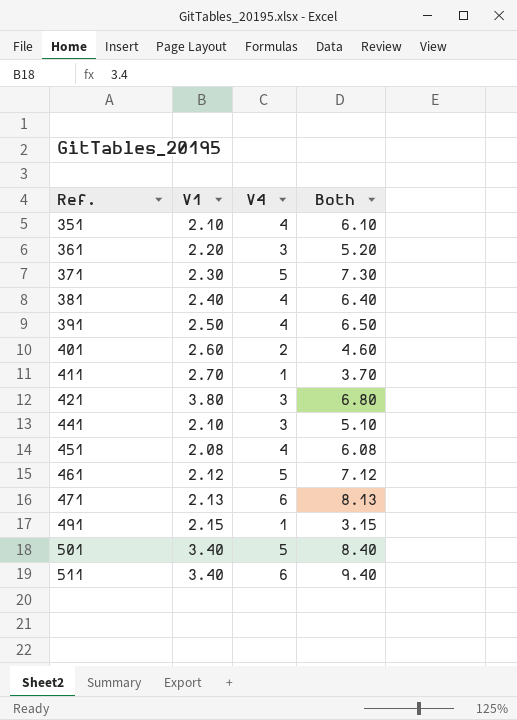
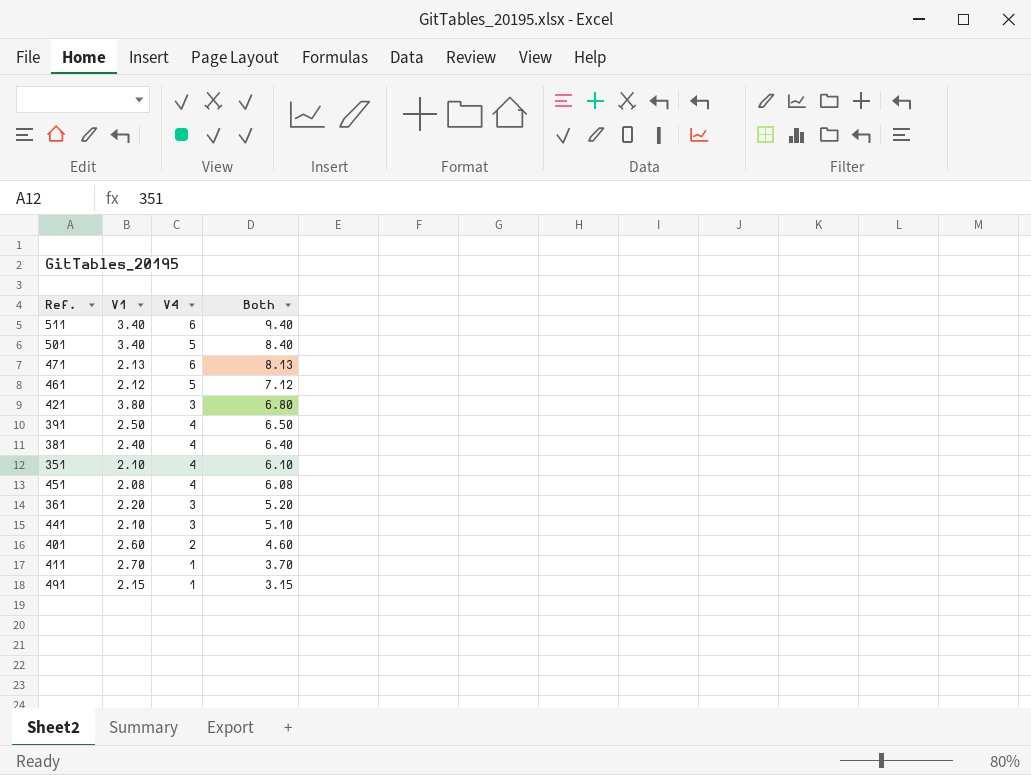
row order: Ref. ascending -> Both descending
row 371: 2.30 | 5 | 7.30 -> none

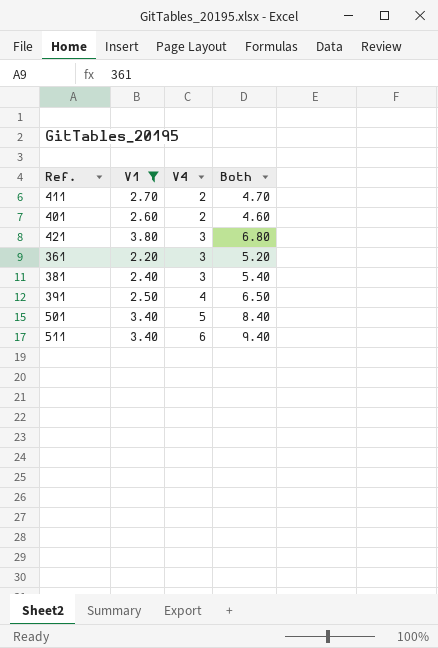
filter: none -> V1 >= 2.20
row order: Both descending -> V4 ascending
411 | V4: 1 -> 2
411 | Both: 3.70 -> 4.70
381 | V4: 4 -> 3
381 | Both: 6.40 -> 5.40

